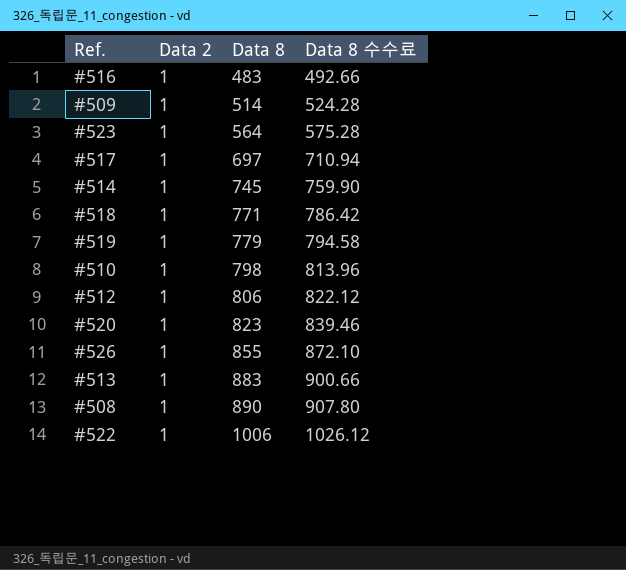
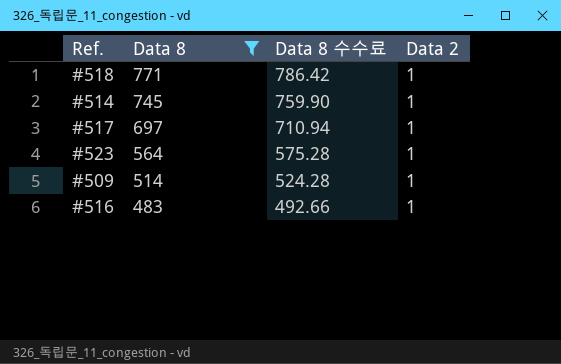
filter: none -> Data 8 <= 771
row order: Data 8 ascending -> Data 8 descending
column Data 2 | position: 2 -> 4

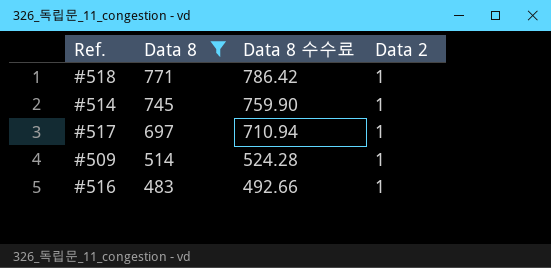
row #523: 564 | 575.28 | 1 -> none

